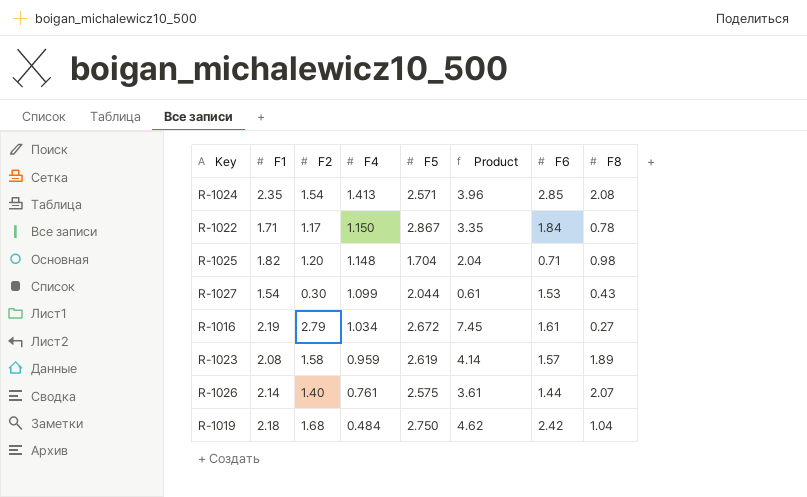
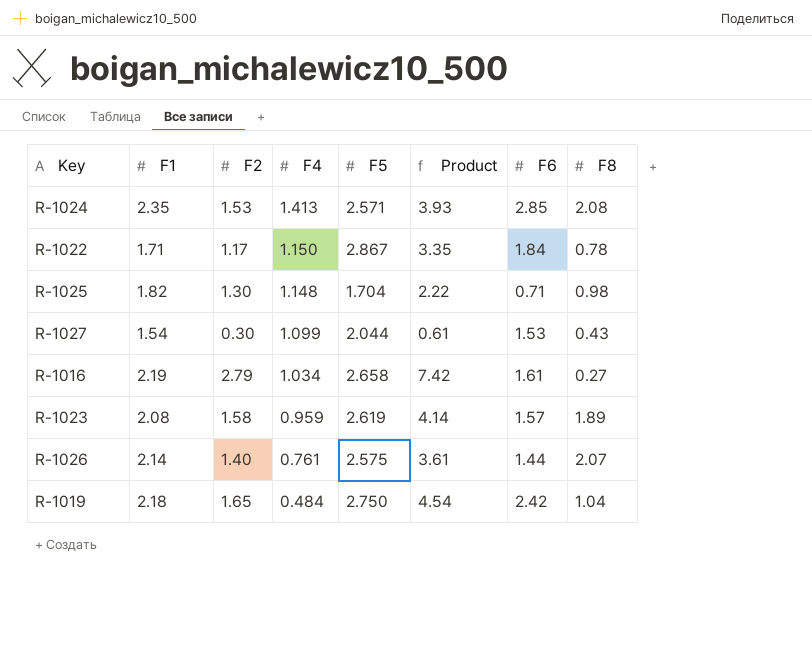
R-1024 | F2: 1.54 -> 1.53
R-1024 | Product: 3.96 -> 3.93
R-1025 | F2: 1.20 -> 1.30
R-1025 | Product: 2.04 -> 2.22
R-1016 | F5: 2.672 -> 2.658
R-1016 | Product: 7.45 -> 7.42
R-1019 | F2: 1.68 -> 1.65
R-1019 | Product: 4.62 -> 4.54

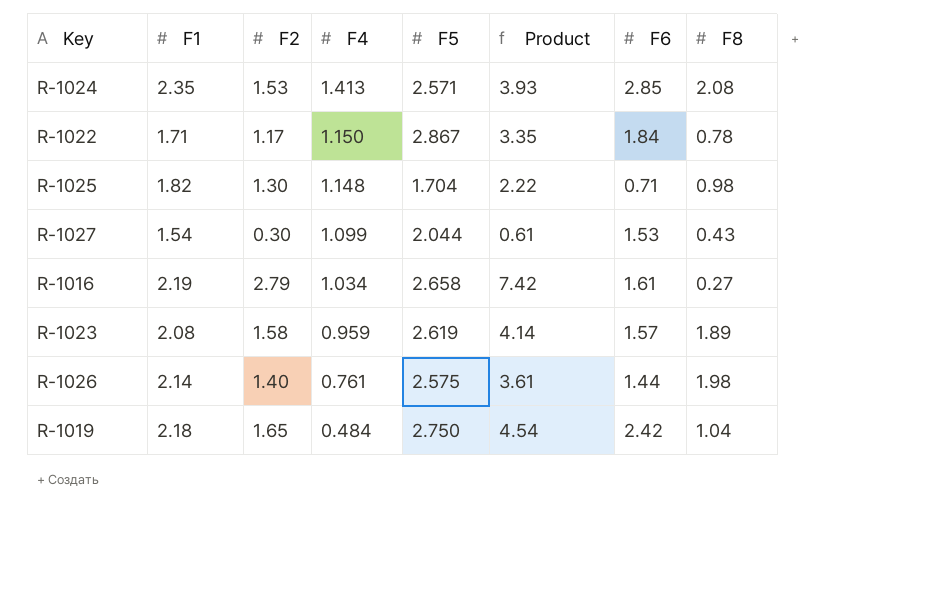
R-1026 | F8: 2.07 -> 1.98

